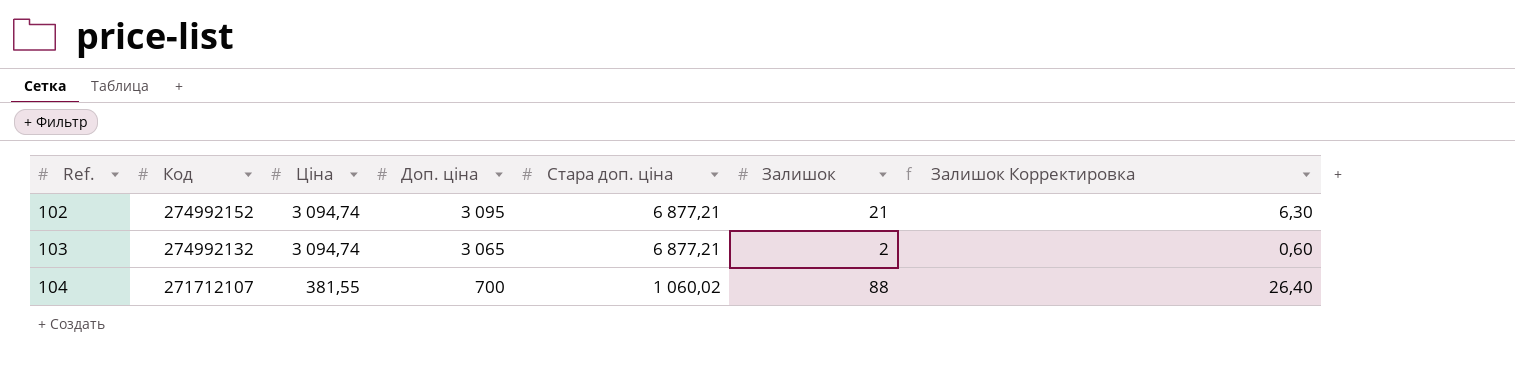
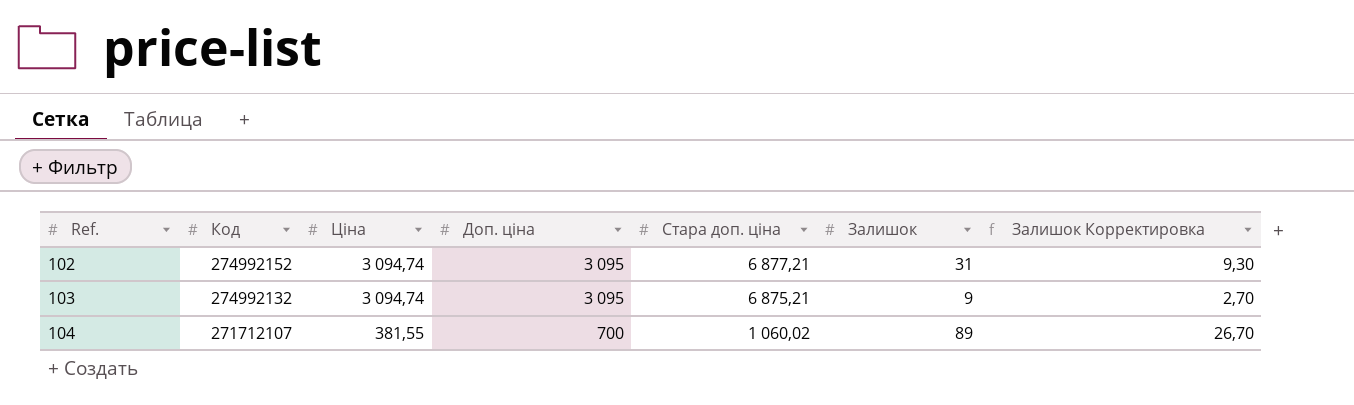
102 | Залишок: 21 -> 31
102 | Залишок Корректировка: 6,30 -> 9,30
103 | Доп. ціна: 3 065 -> 3 095
103 | Стара доп. ціна: 6 877,21 -> 6 875,21
103 | Залишок: 2 -> 9
103 | Залишок Корректировка: 0,60 -> 2,70
104 | Залишок: 88 -> 89
104 | Залишок Корректировка: 26,40 -> 26,70

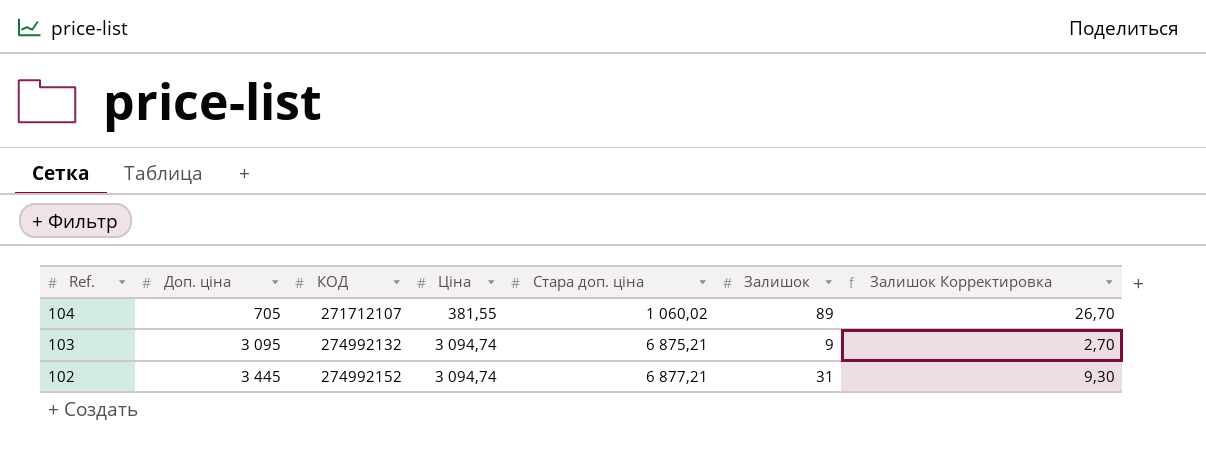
row order: Ref. ascending -> Ref. descending
column Доп. ціна | position: 4 -> 2
column name: Код -> КОД
104 | Доп. ціна: 700 -> 705
102 | Доп. ціна: 3 095 -> 3 445

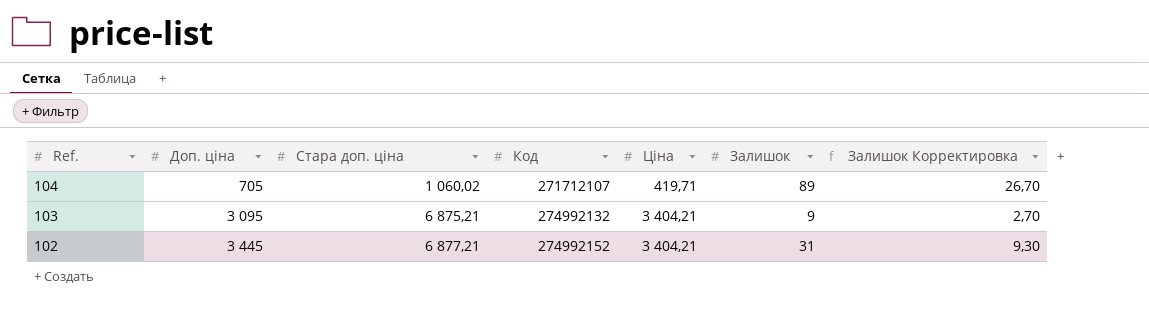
column Стара доп. ціна | position: 5 -> 3
column name: КОД -> Код
104 | Ціна: 381,55 -> 419,71
103 | Ціна: 3 094,74 -> 3 404,21
102 | Ціна: 3 094,74 -> 3 404,21

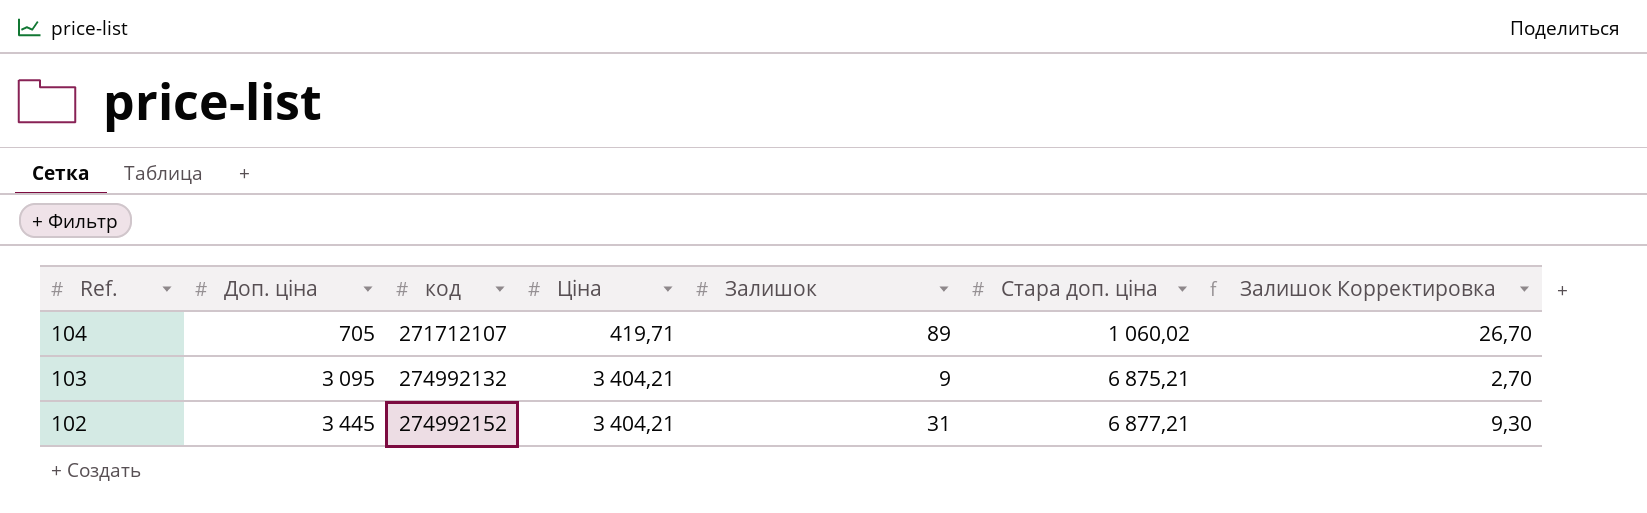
column name: Код -> код
column Стара доп. ціна | position: 3 -> 6

